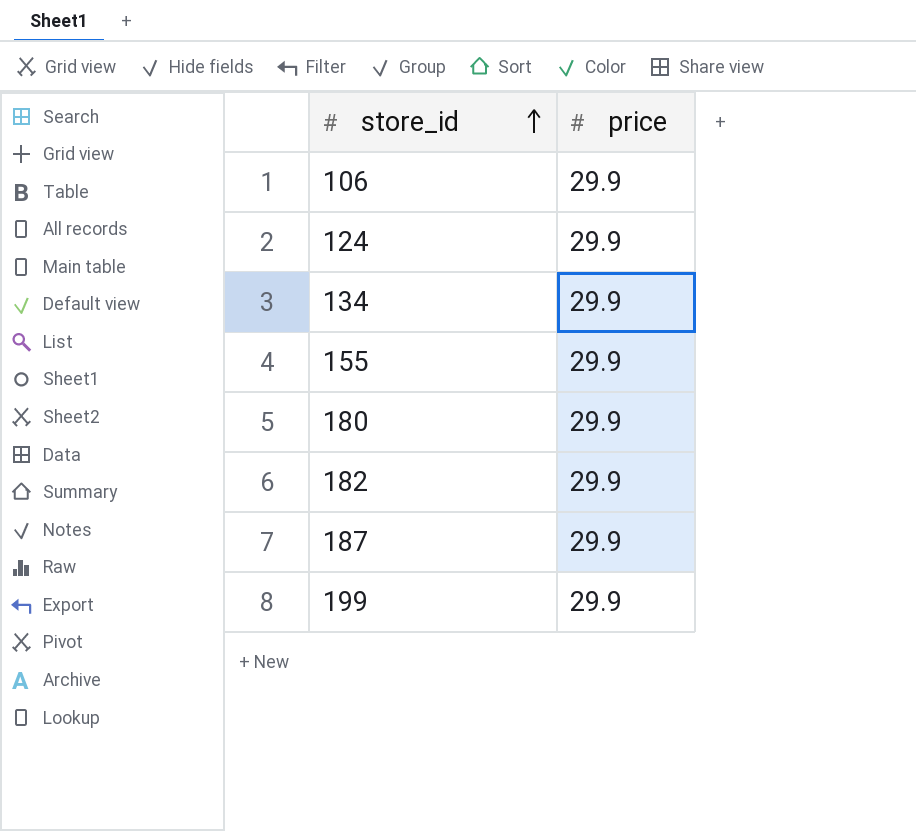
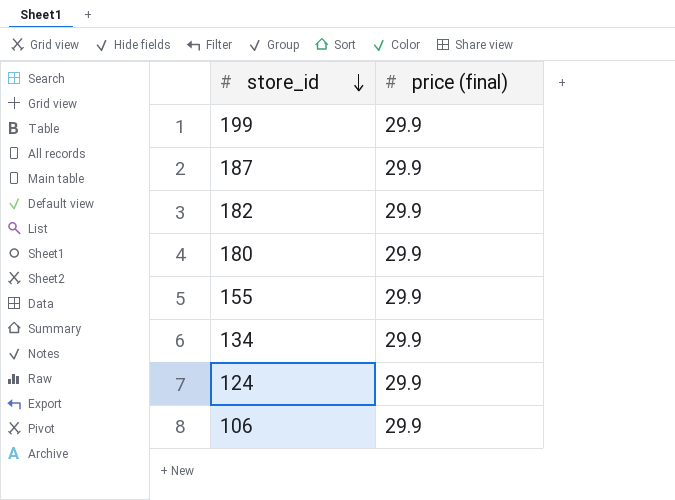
row order: store_id ascending -> store_id descending
column name: price -> price (final)

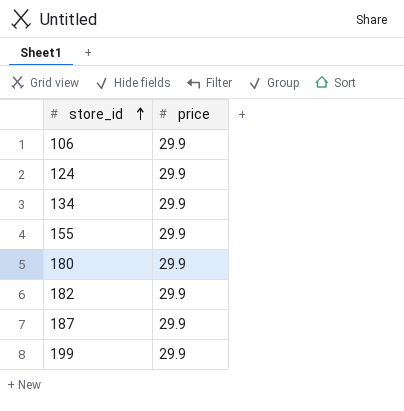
row order: store_id descending -> store_id ascending
column name: price (final) -> price

